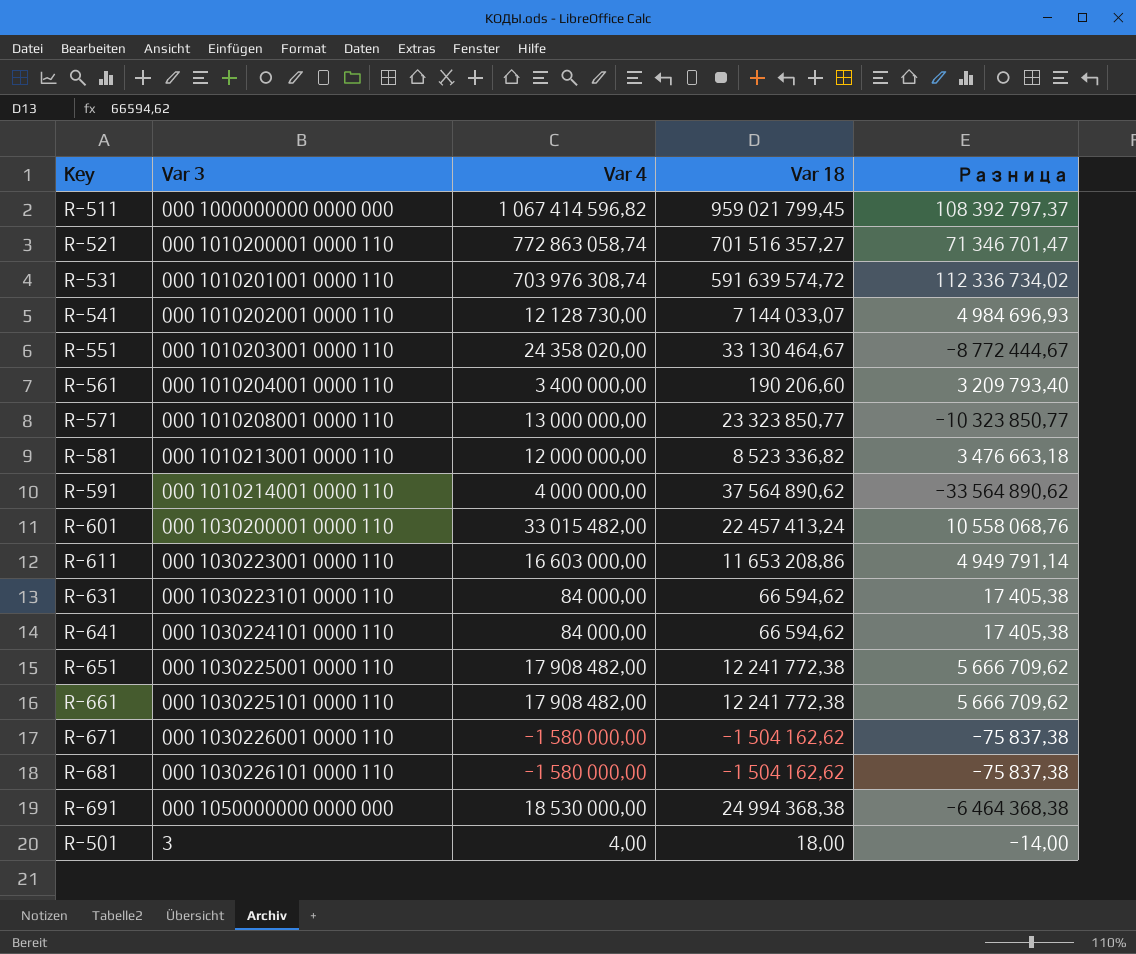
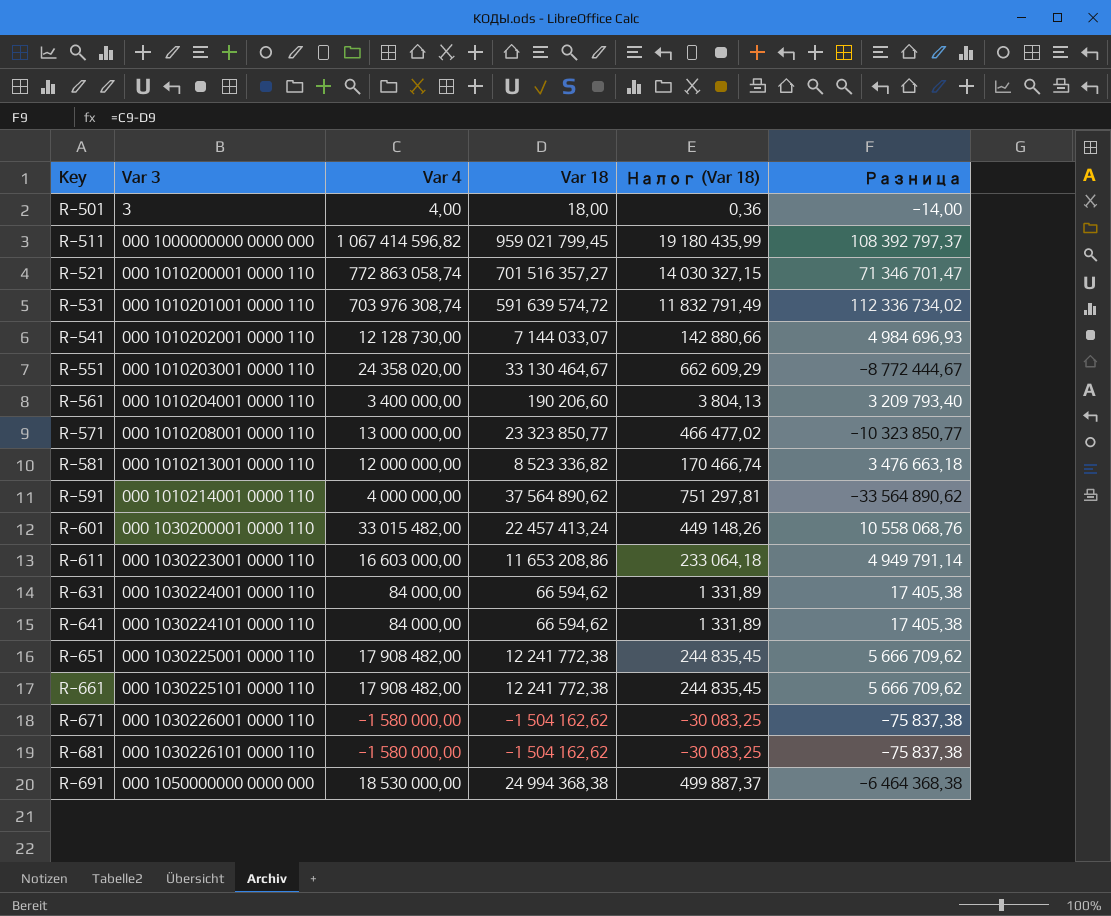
row order: Var 3 ascending -> Key ascending
column Налог (Var 18) | formula: none -> [Var 18] * 0,02
R-631 | Var 3: 000 1030223101 0000 110 -> 000 1030224001 0000 110

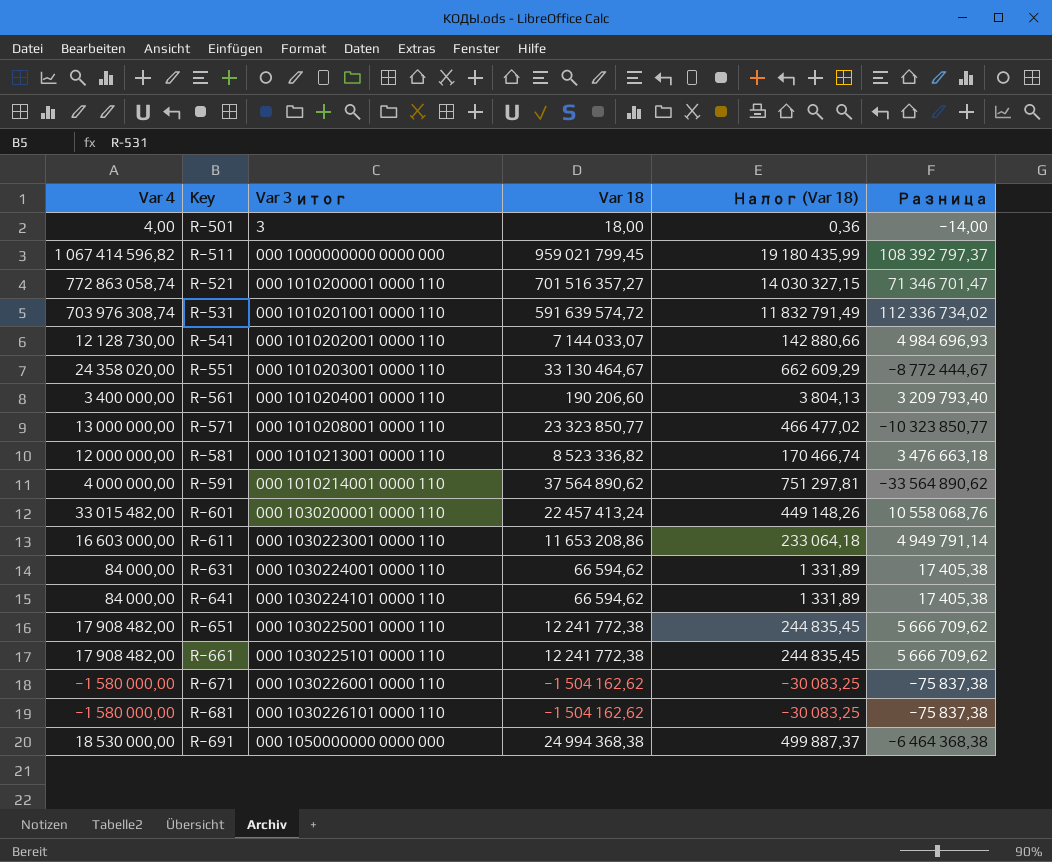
column Var 4 | position: 3 -> 1
column name: Var 3 -> Var 3 итог

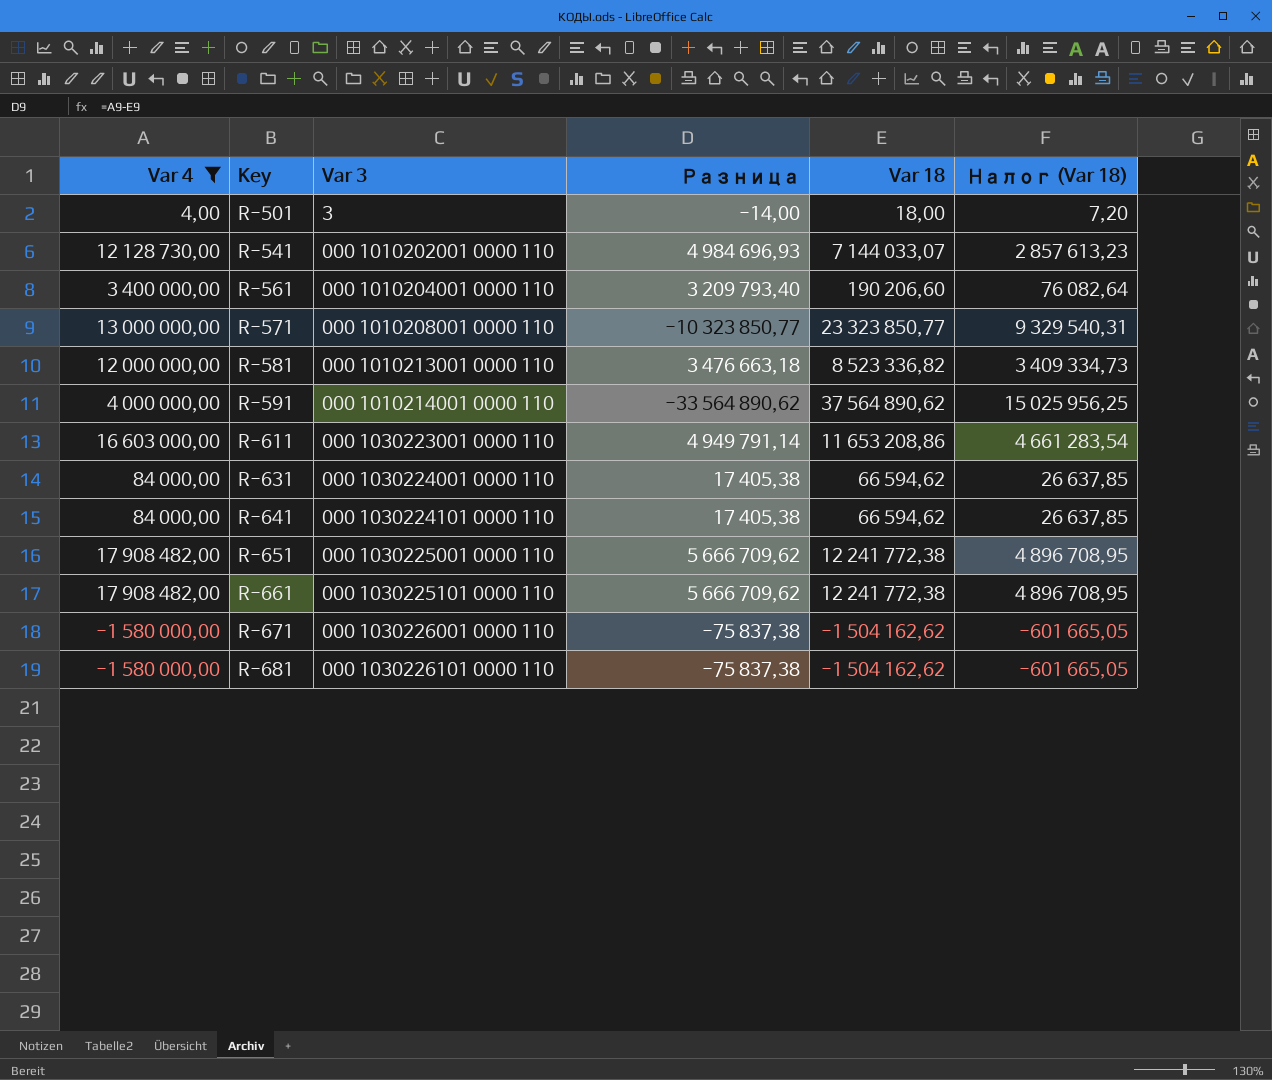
filter: none -> Var 4 <= 17 908 482,00
column name: Var 3 итог -> Var 3
column Разница | position: 6 -> 4
column Налог (Var 18) | formula: [Var 18] * 0,02 -> [Var 18] * 0,4

